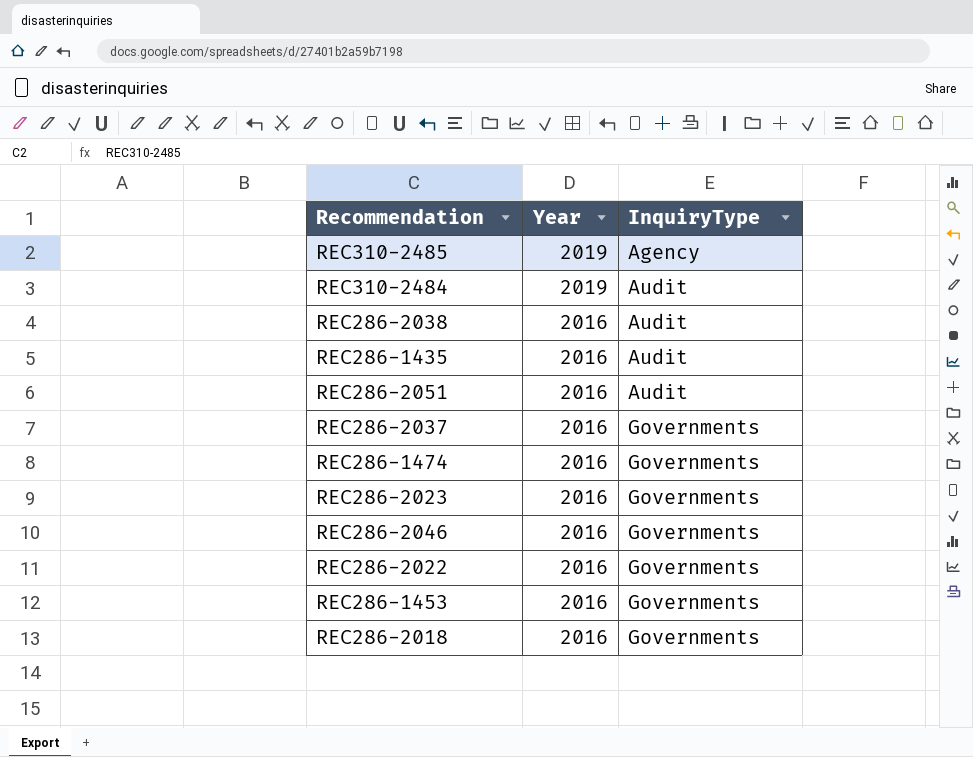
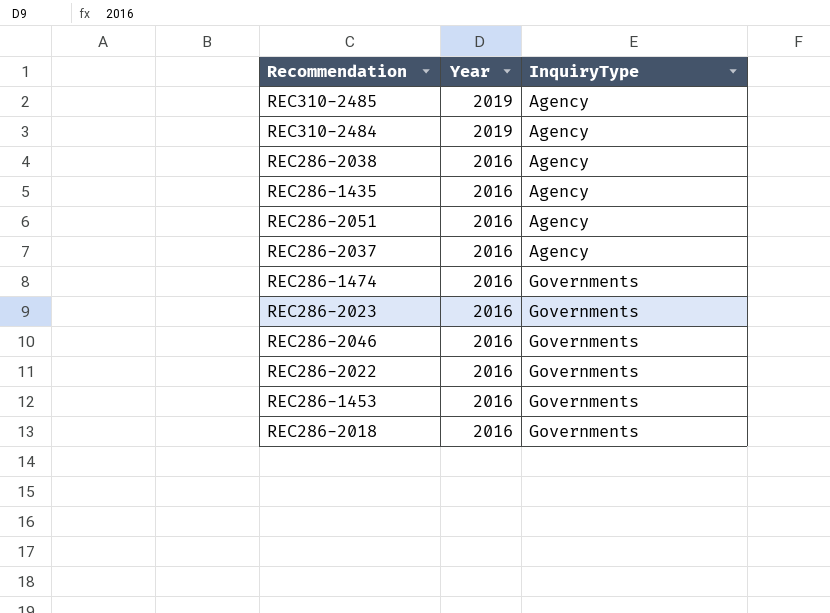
REC310-2484 | InquiryType: Audit -> Agency
REC286-2038 | InquiryType: Audit -> Agency
REC286-1435 | InquiryType: Audit -> Agency
REC286-2051 | InquiryType: Audit -> Agency
REC286-2037 | InquiryType: Governments -> Agency

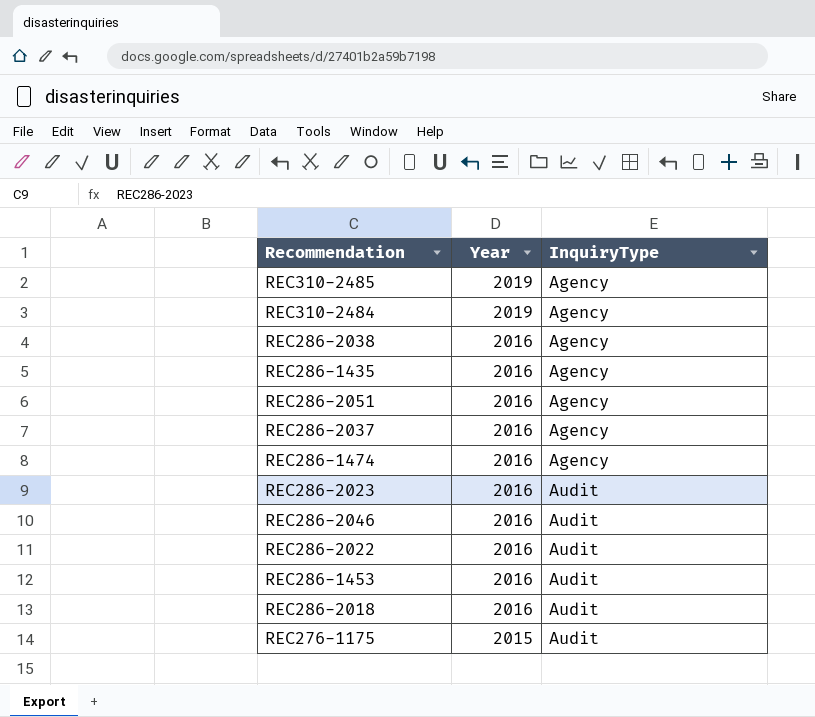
REC286-1474 | InquiryType: Governments -> Agency
REC286-2023 | InquiryType: Governments -> Audit
REC286-2046 | InquiryType: Governments -> Audit
REC286-2022 | InquiryType: Governments -> Audit
REC286-1453 | InquiryType: Governments -> Audit
REC286-2018 | InquiryType: Governments -> Audit
row REC276-1175: none -> 2015 | Audit

